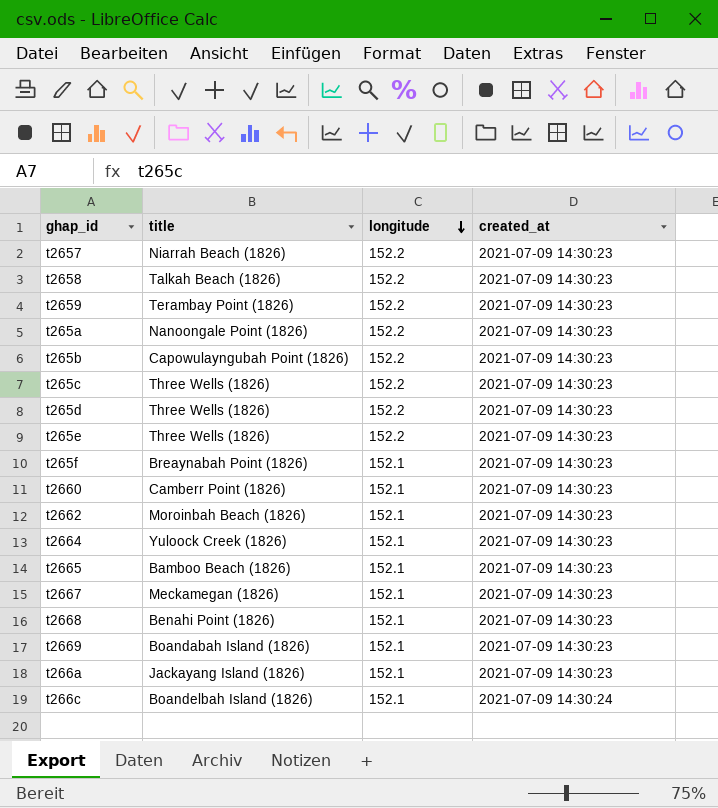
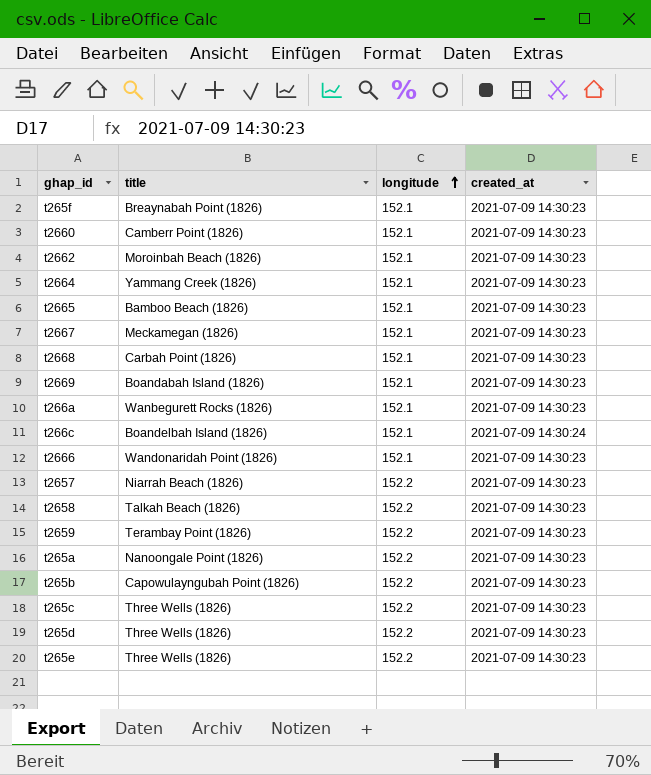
row order: longitude descending -> longitude ascending
t2664 | title: Yuloock Creek (1826) -> Yammang Creek (1826)
t2668 | title: Benahi Point (1826) -> Carbah Point (1826)
t266a | title: Jackayang Island (1826) -> Wanbegurett Rocks (1826)
row t2666: none -> Wandonaridah Point (1826) | 152.1 | 2021-07-09 14:30:23

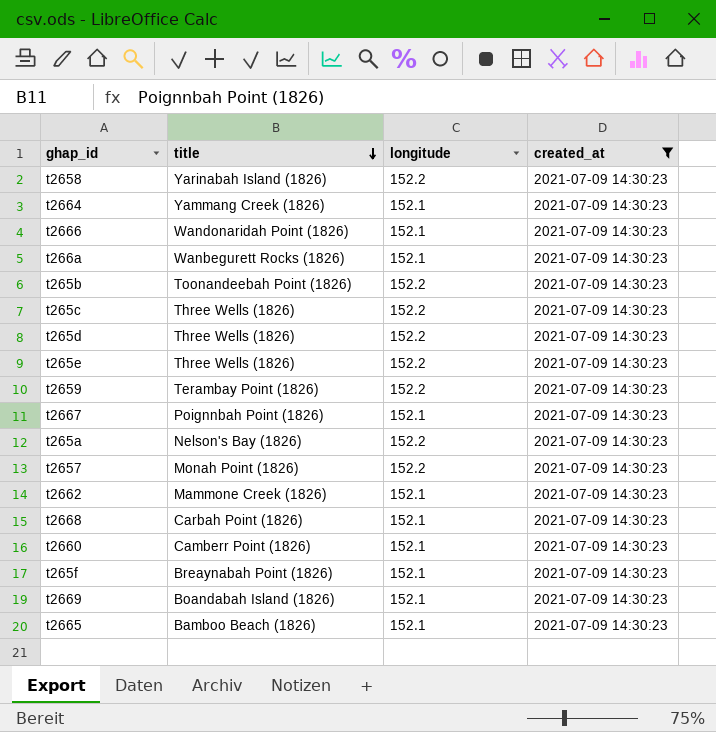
filter: none -> created_at = 2021-07-09 14:30:23
row order: longitude ascending -> title descending
t2658 | title: Talkah Beach (1826) -> Yarinabah Island (1826)
t265b | title: Capowulayngubah Point (1826) -> Toonandeebah Point (1826)
t2667 | title: Meckamegan (1826) -> Poignnbah Point (1826)
t265a | title: Nanoongale Point (1826) -> Nelson's Bay (1826)
t2657 | title: Niarrah Beach (1826) -> Monah Point (1826)
t2662 | title: Moroinbah Beach (1826) -> Mammone Creek (1826)

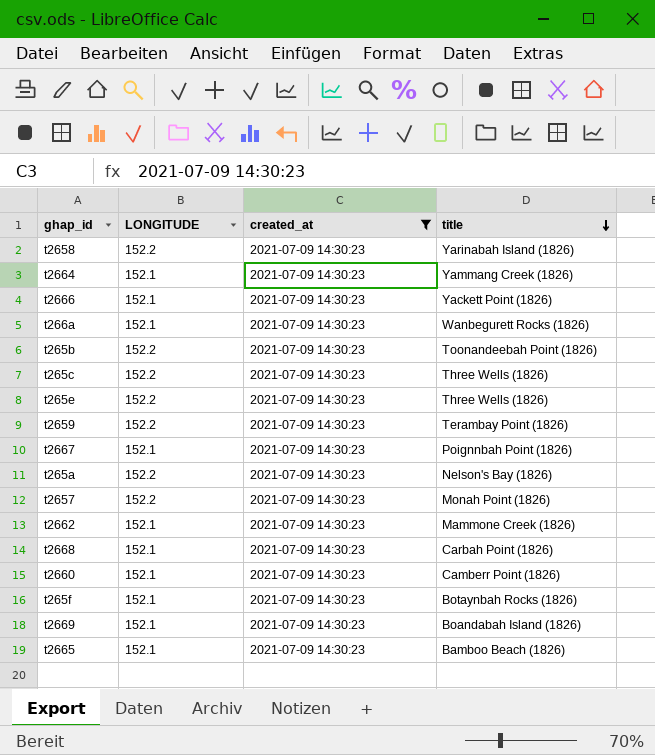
column name: longitude -> LONGITUDE
column title | position: 2 -> 4
row t265d: Three Wells (1826) | 152.2 | 2021-07-09 14:30:23 -> none
t2666 | title: Wandonaridah Point (1826) -> Yackett Point (1826)
t265f | title: Breaynabah Point (1826) -> Botaynbah Rocks (1826)

